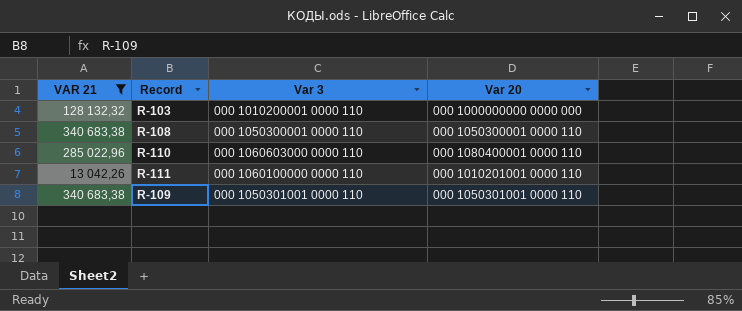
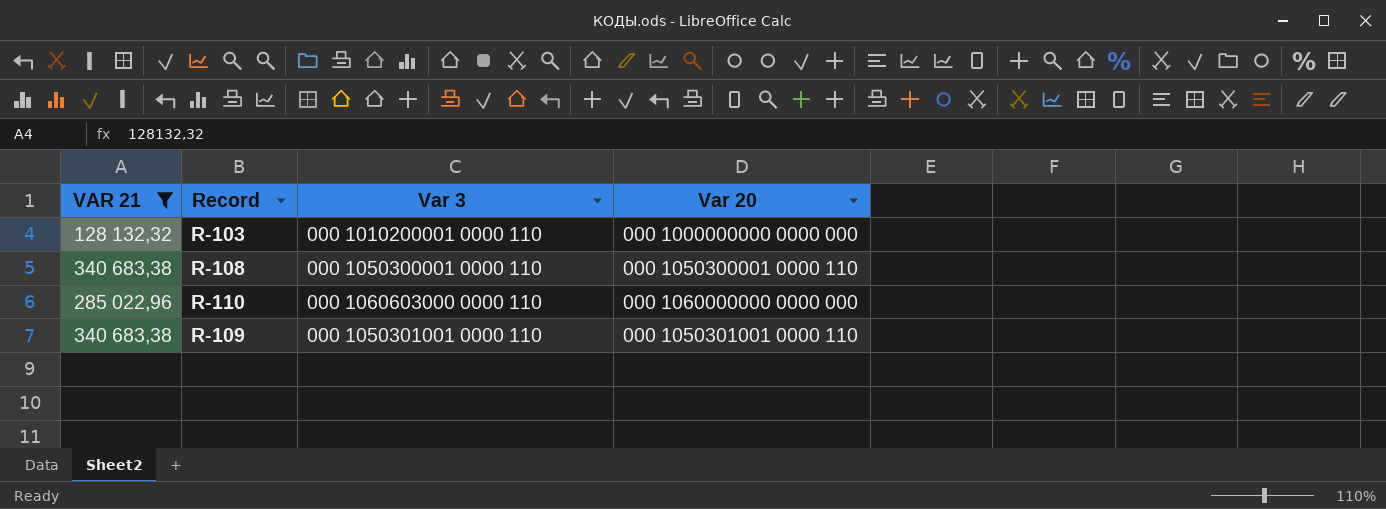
row R-111: 13 042,26 | 000 1060100000 0000 110 | 000 1010201001 0000 110 -> none
R-110 | Var 20: 000 1080400001 0000 110 -> 000 1060000000 0000 000

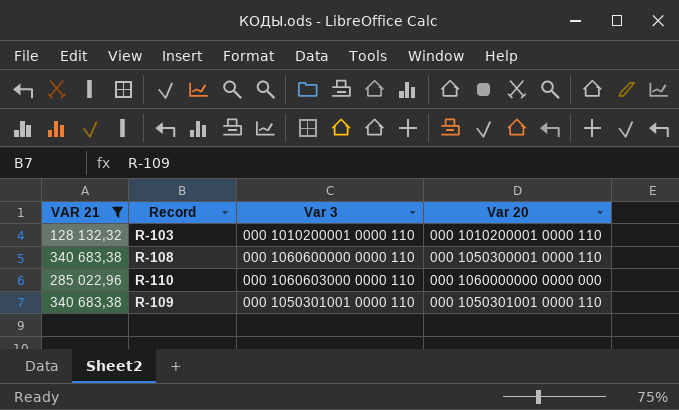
R-103 | Var 20: 000 1000000000 0000 000 -> 000 1010200001 0000 110
R-108 | Var 3: 000 1050300001 0000 110 -> 000 1060600000 0000 110

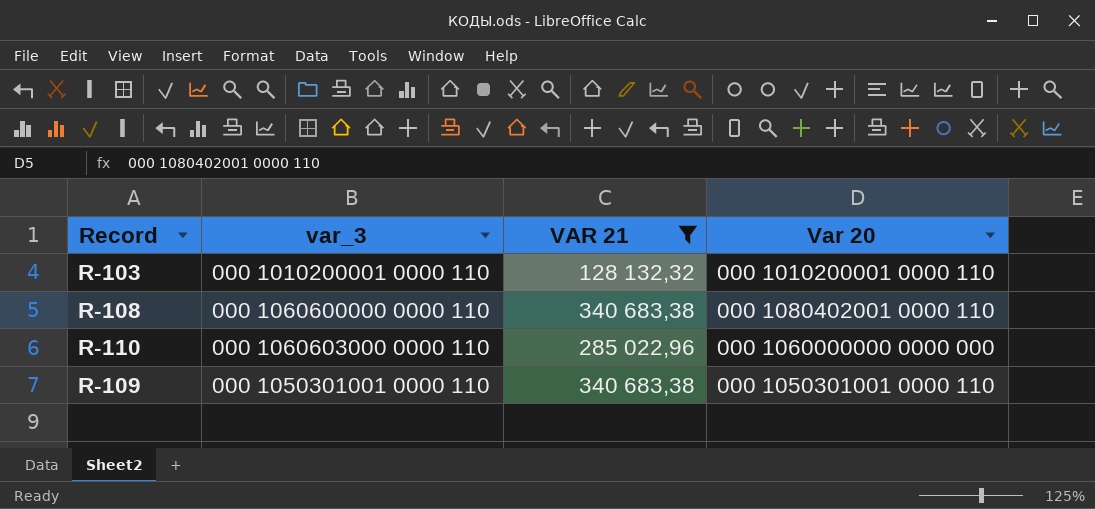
column name: Var 3 -> var_3
column VAR 21 | position: 1 -> 3
R-108 | Var 20: 000 1050300001 0000 110 -> 000 1080402001 0000 110

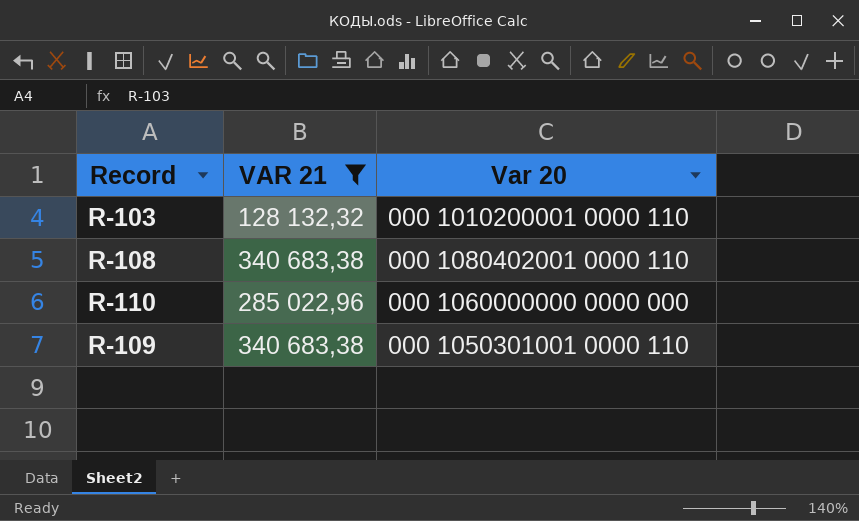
column var_3 | position: 2 -> none

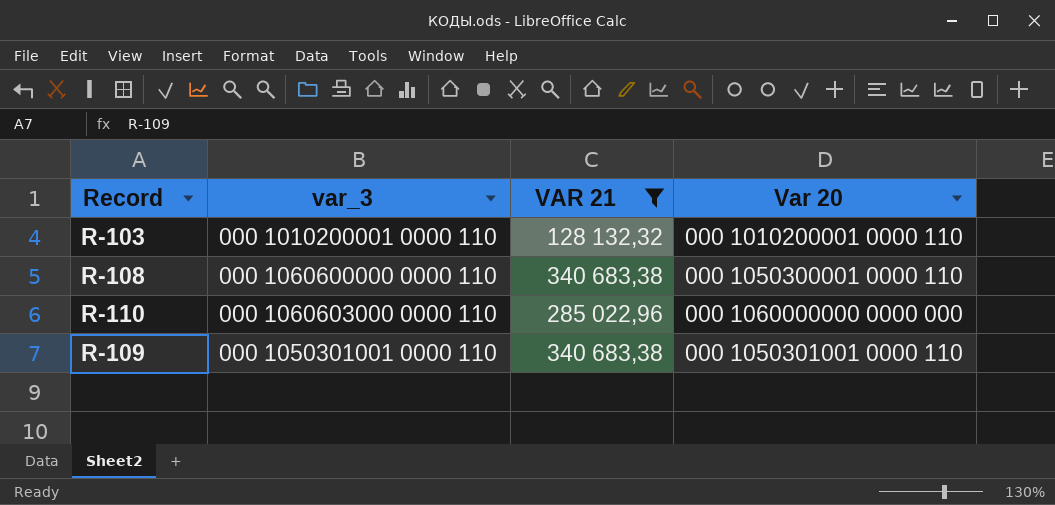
column var_3 | position: none -> 2
R-108 | Var 20: 000 1080402001 0000 110 -> 000 1050300001 0000 110

